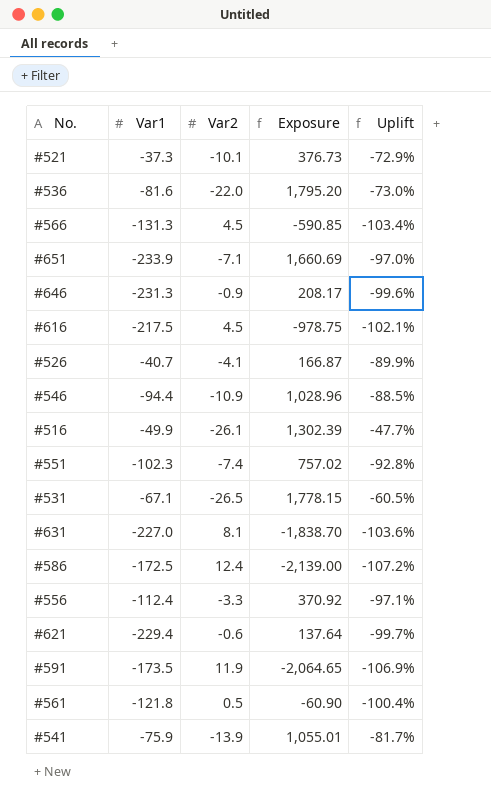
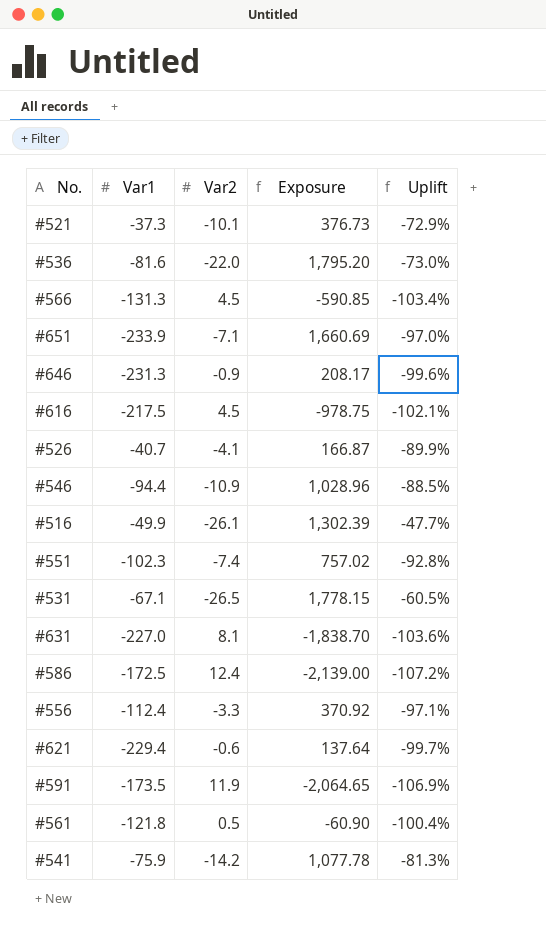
#541 | Var2: -13.9 -> -14.2
#541 | Exposure: 1,055.01 -> 1,077.78
#541 | Uplift: -81.7% -> -81.3%

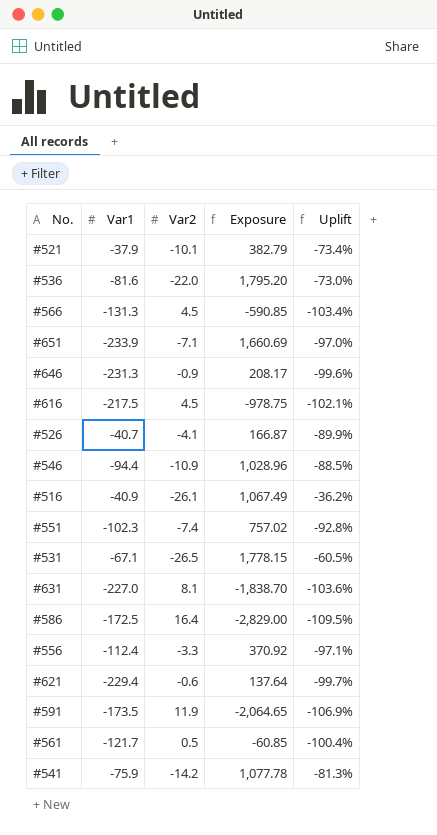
#521 | Var1: -37.3 -> -37.9
#521 | Exposure: 376.73 -> 382.79
#521 | Uplift: -72.9% -> -73.4%
#516 | Var1: -49.9 -> -40.9
#516 | Exposure: 1,302.39 -> 1,067.49
#516 | Uplift: -47.7% -> -36.2%
#586 | Var2: 12.4 -> 16.4
#586 | Exposure: -2,139.00 -> -2,829.00
#586 | Uplift: -107.2% -> -109.5%
#561 | Var1: -121.8 -> -121.7
#561 | Exposure: -60.90 -> -60.85

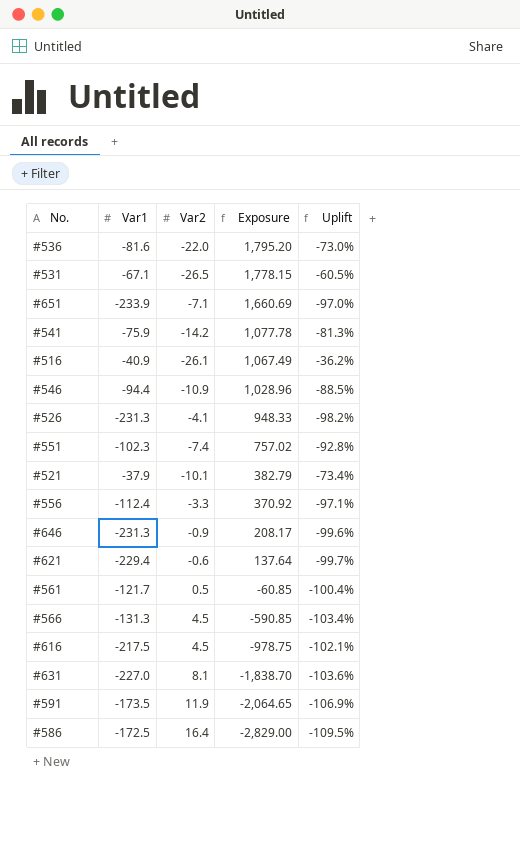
row order: none -> Exposure descending
#526 | Var1: -40.7 -> -231.3
#526 | Exposure: 166.87 -> 948.33
#526 | Uplift: -89.9% -> -98.2%

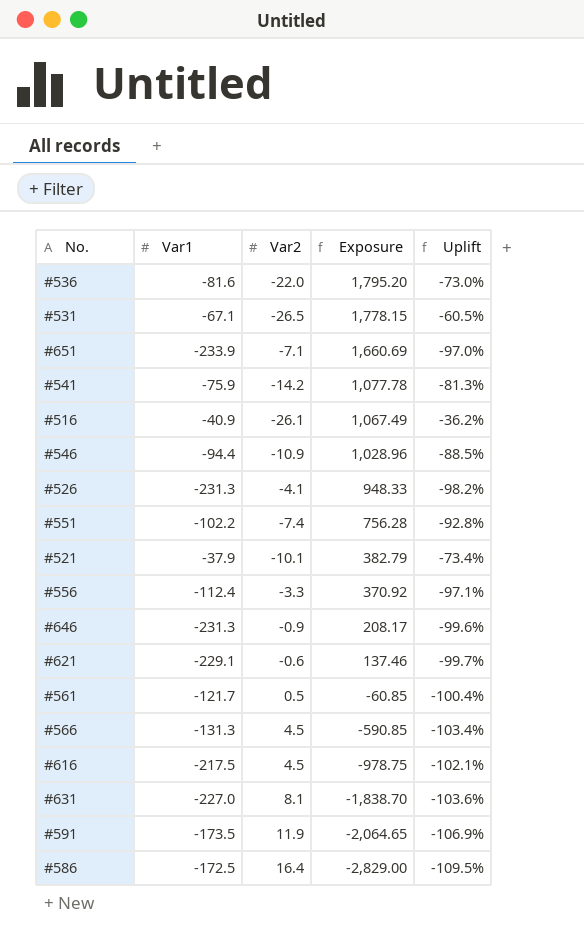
#551 | Var1: -102.3 -> -102.2
#551 | Exposure: 757.02 -> 756.28
#621 | Var1: -229.4 -> -229.1
#621 | Exposure: 137.64 -> 137.46

